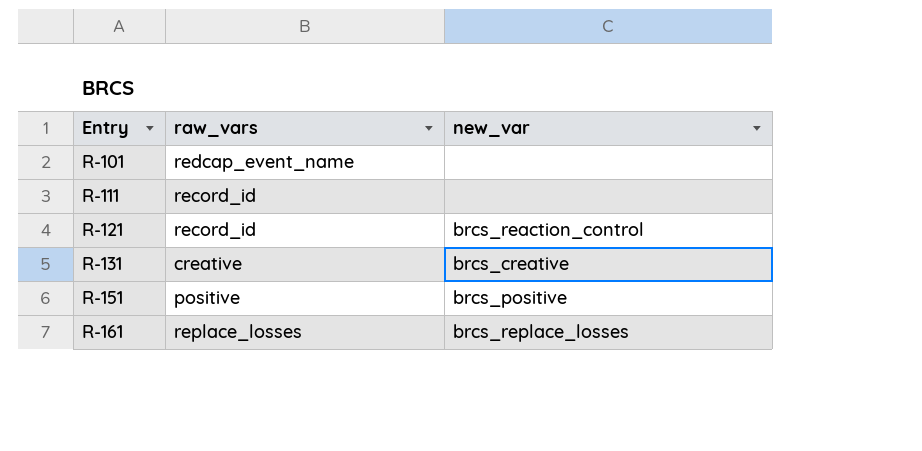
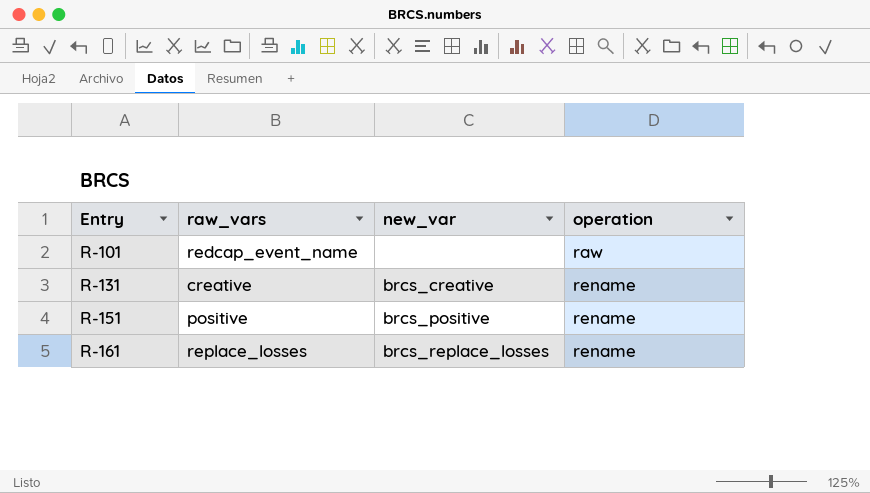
column operation | position: none -> 4
row R-111: record_id | none -> none
row R-121: record_id | brcs_reaction_control -> none

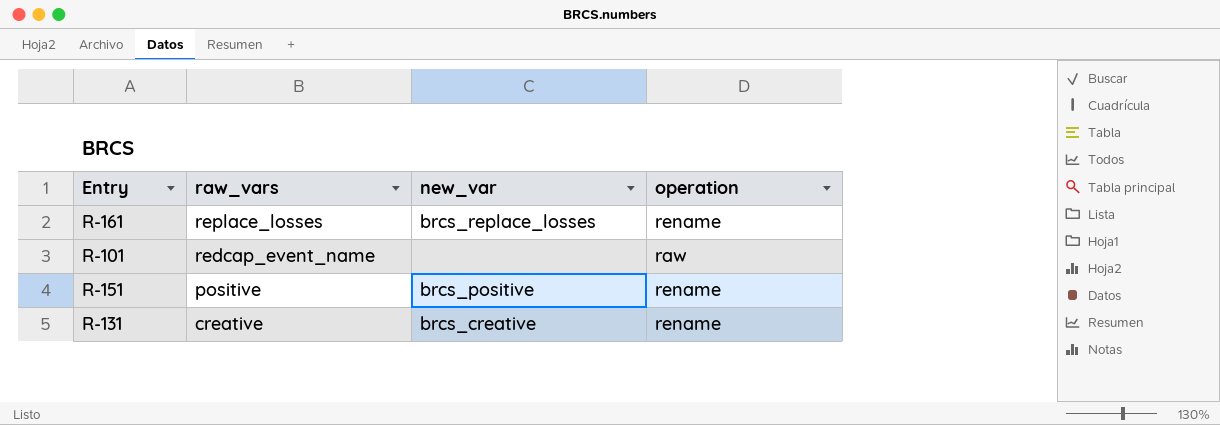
row order: Entry ascending -> raw_vars descending

